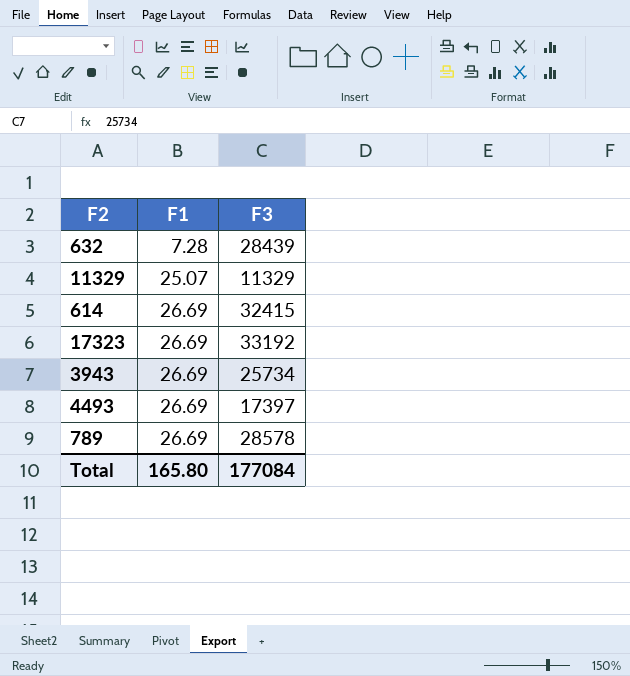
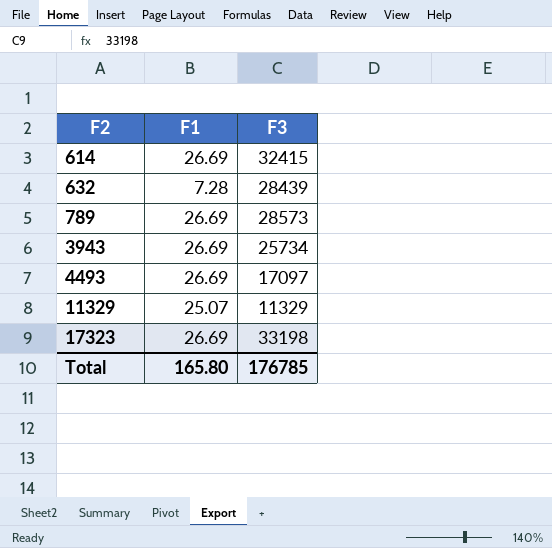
row order: F1 ascending -> F2 ascending
789 | F3: 28578 -> 28573
4493 | F3: 17397 -> 17097
17323 | F3: 33192 -> 33198
Total | F3: 177084 -> 176785

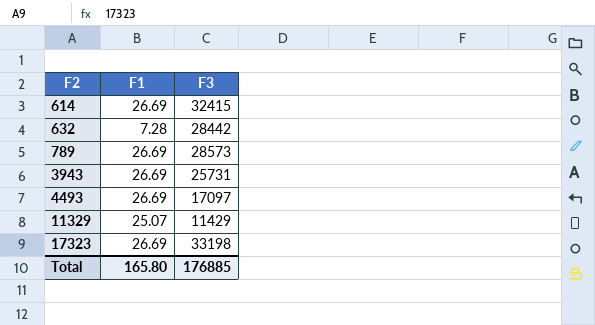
632 | F3: 28439 -> 28442
3943 | F3: 25734 -> 25731
11329 | F3: 11329 -> 11429
Total | F3: 176785 -> 176885

